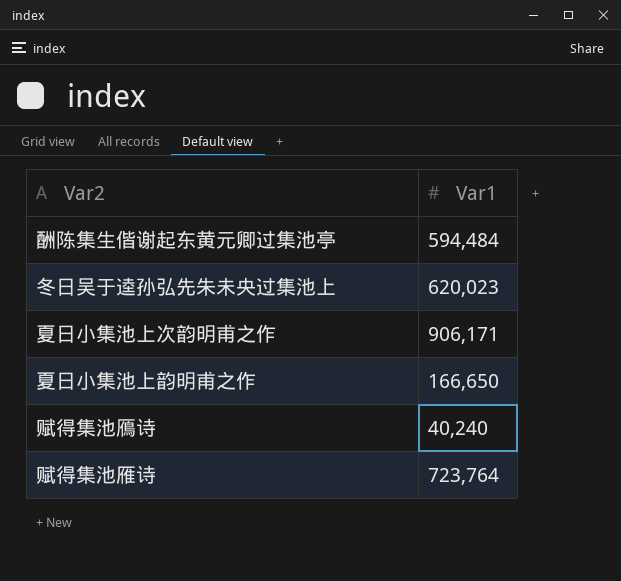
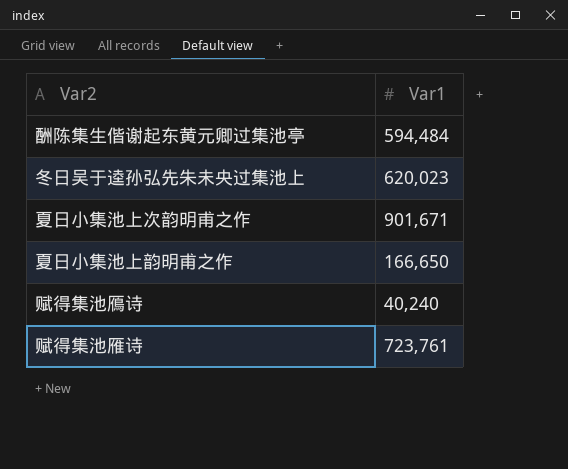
夏日小集池上次韵明甫之作 | Var1: 906,171 -> 901,671
赋得集池雁诗 | Var1: 723,764 -> 723,761

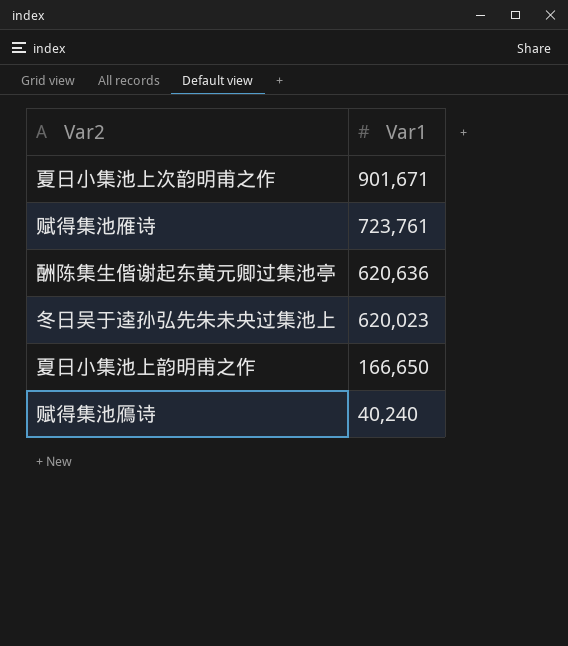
row order: none -> Var1 descending
酬陈集生偕谢起东黄元卿过集池亭 | Var1: 594,484 -> 620,636

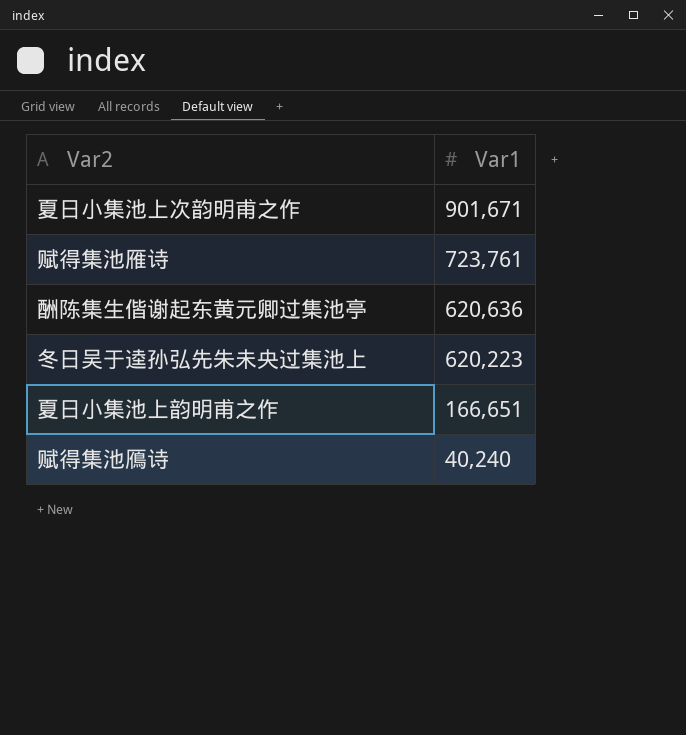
冬日吴于逵孙弘先朱未央过集池上 | Var1: 620,023 -> 620,223
夏日小集池上韵明甫之作 | Var1: 166,650 -> 166,651

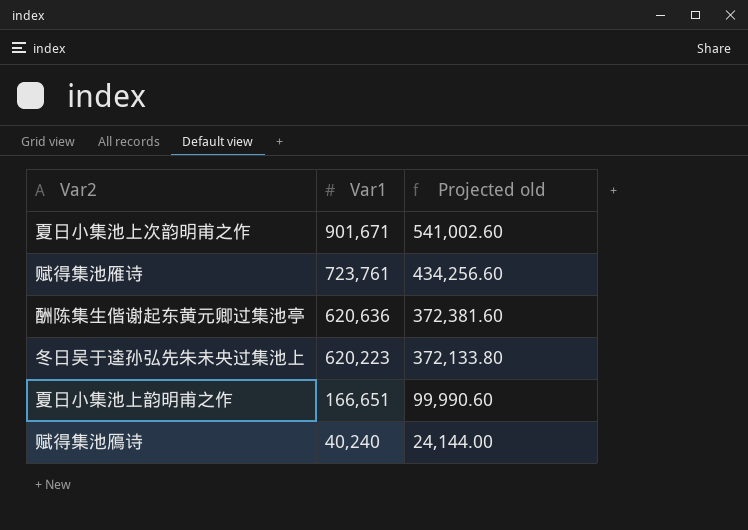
column Projected old | formula: none -> [Var1] * 0.6

